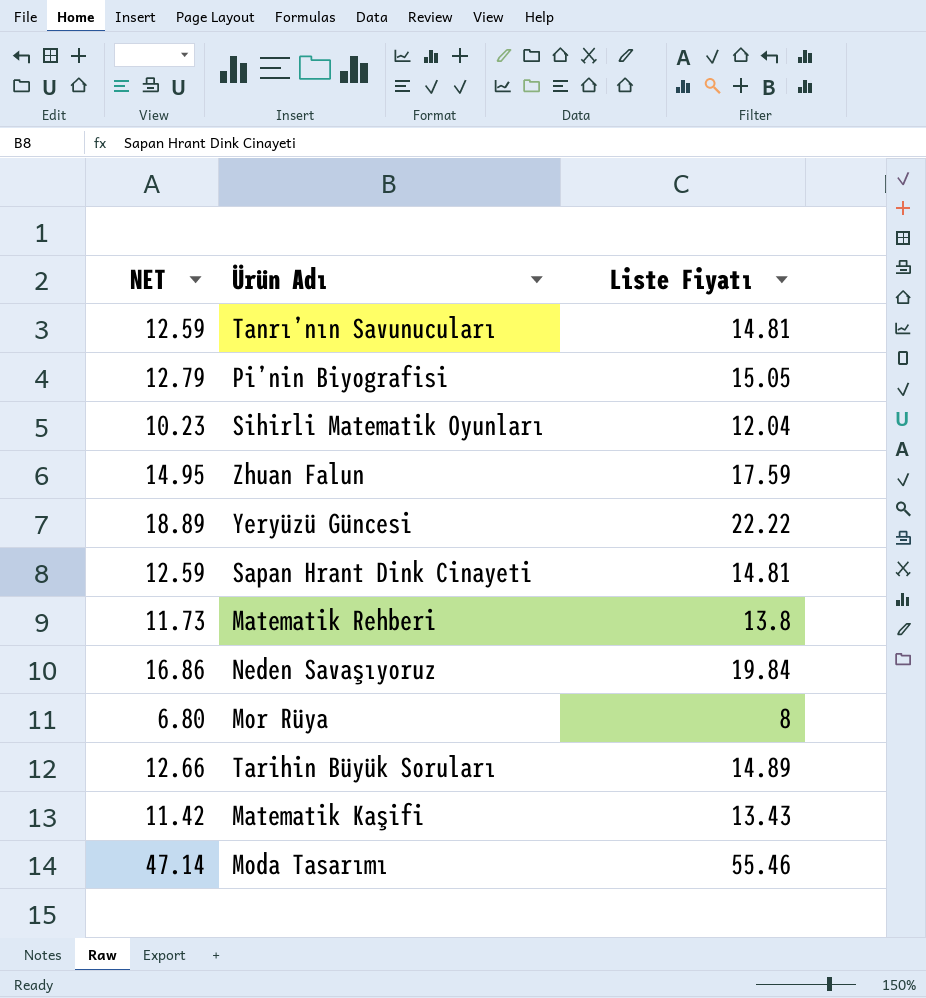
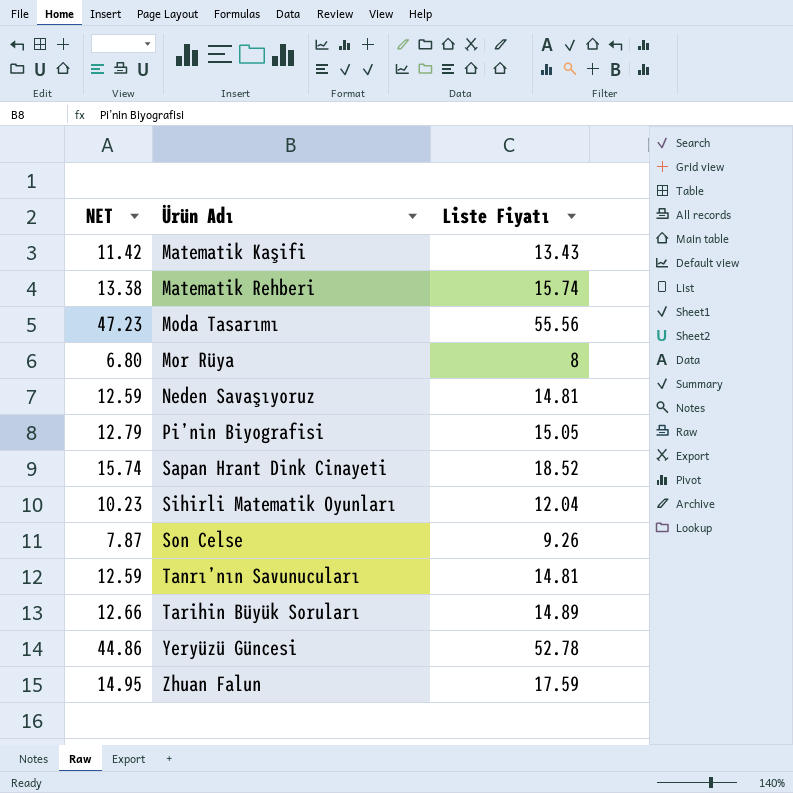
row order: none -> Ürün Adı ascending
Matematik Rehberi | NET: 11.73 -> 13.38
Matematik Rehberi | Liste Fiyatı: 13.8 -> 15.74
Moda Tasarımı | NET: 47.14 -> 47.23
Moda Tasarımı | Liste Fiyatı: 55.46 -> 55.56
Neden Savaşıyoruz | NET: 16.86 -> 12.59
Neden Savaşıyoruz | Liste Fiyatı: 19.84 -> 14.81
Sapan Hrant Dink Cinayeti | NET: 12.59 -> 15.74
Sapan Hrant Dink Cinayeti | Liste Fiyatı: 14.81 -> 18.52
row Son Celse: none -> 7.87 | 9.26
Yeryüzü Güncesi | NET: 18.89 -> 44.86
Yeryüzü Güncesi | Liste Fiyatı: 22.22 -> 52.78

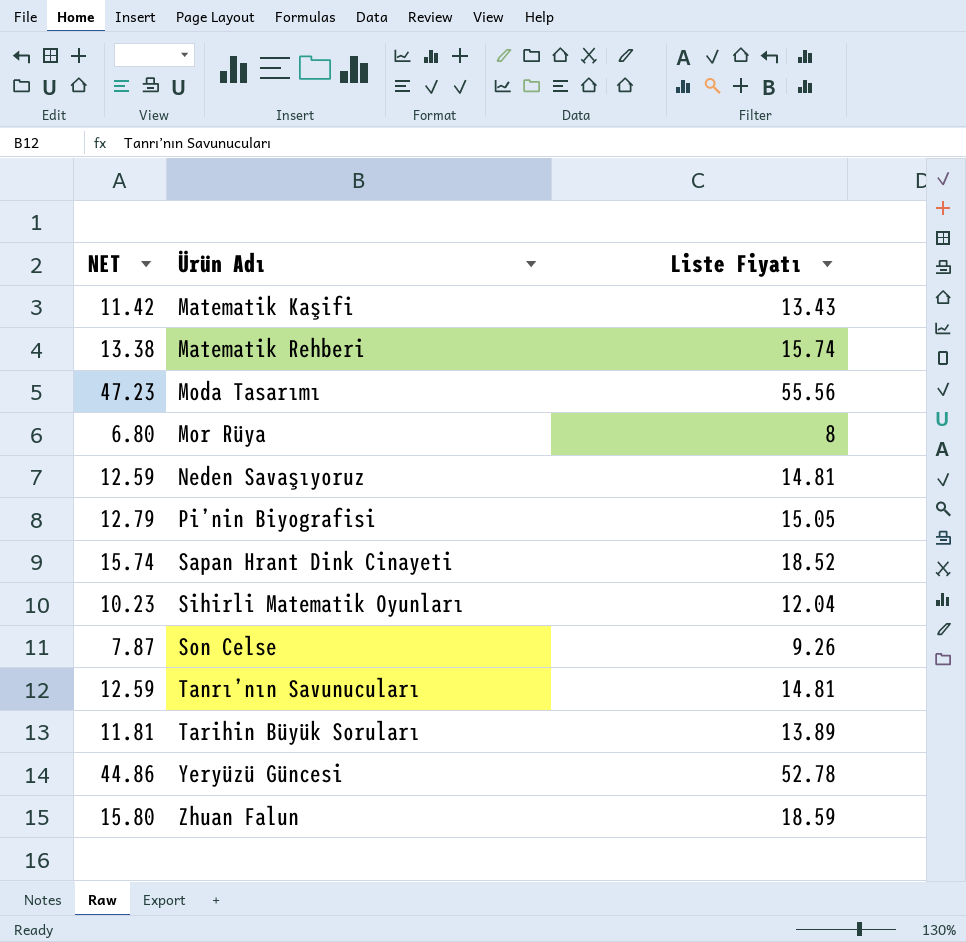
Tarihin Büyük Soruları | NET: 12.66 -> 11.81
Tarihin Büyük Soruları | Liste Fiyatı: 14.89 -> 13.89
Zhuan Falun | NET: 14.95 -> 15.80
Zhuan Falun | Liste Fiyatı: 17.59 -> 18.59

